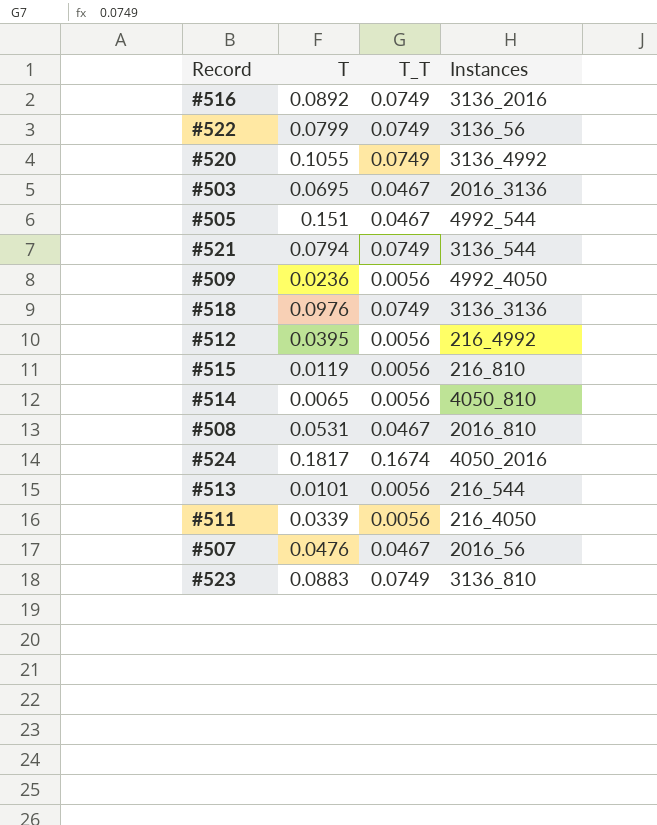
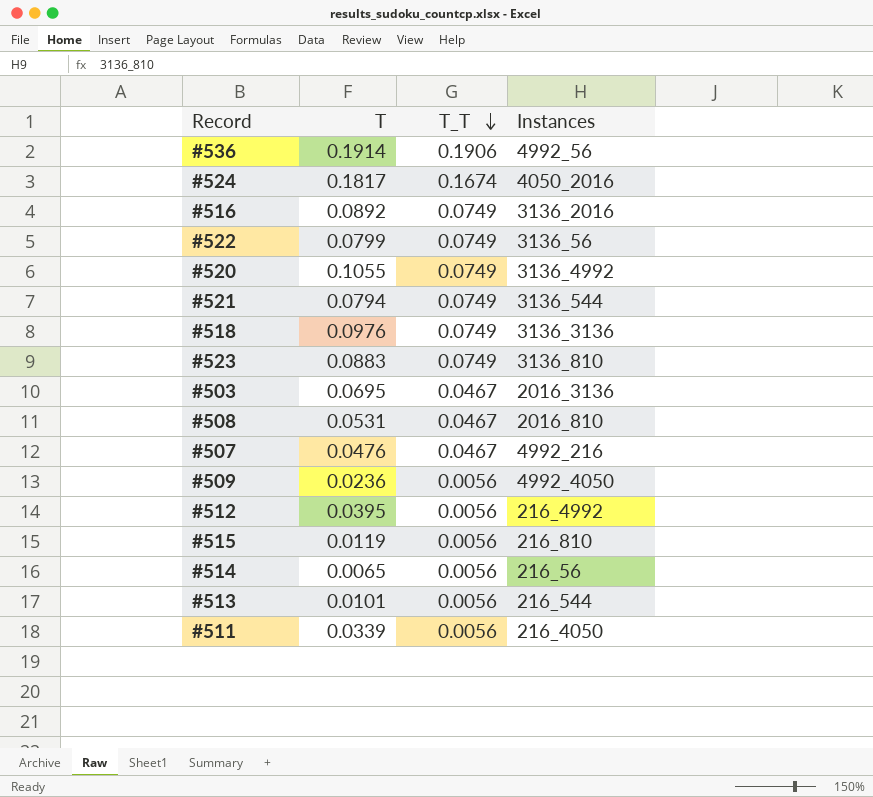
row order: none -> T_T descending
row #505: 0.151 | 0.0467 | 4992_544 -> none
row #536: none -> 0.1914 | 0.1906 | 4992_56
#507 | Instances: 2016_56 -> 4992_216
#514 | Instances: 4050_810 -> 216_56

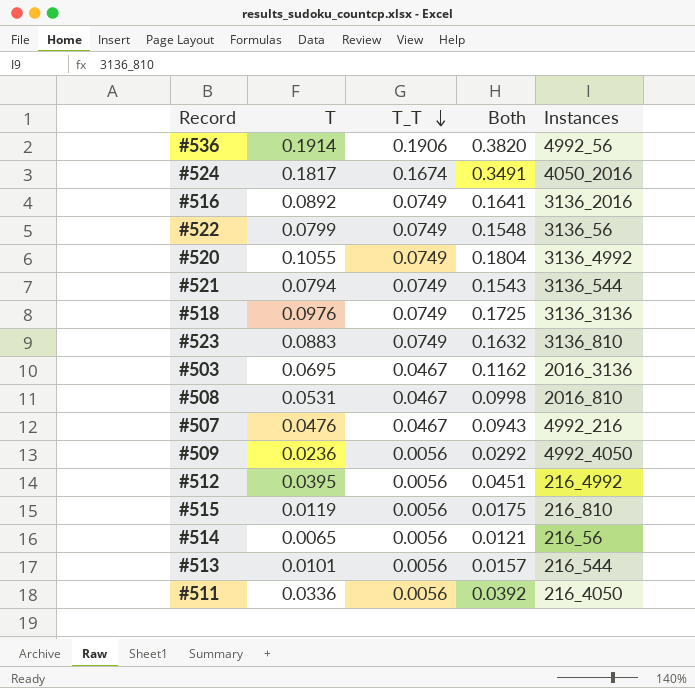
column Both | formula: none -> [T] + [T_T]
#511 | T: 0.0339 -> 0.0336

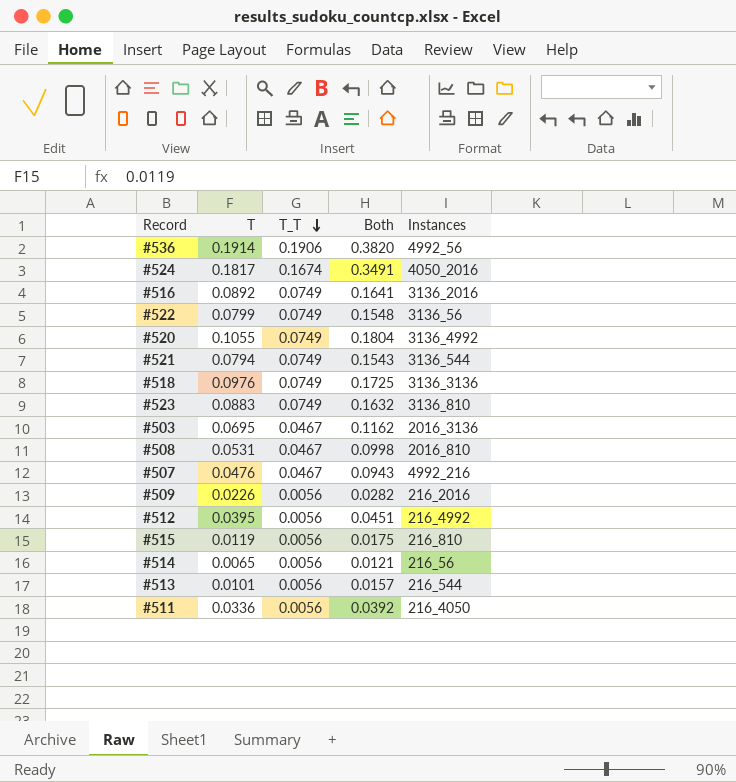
#509 | T: 0.0236 -> 0.0226
#509 | Both: 0.0292 -> 0.0282
#509 | Instances: 4992_4050 -> 216_2016

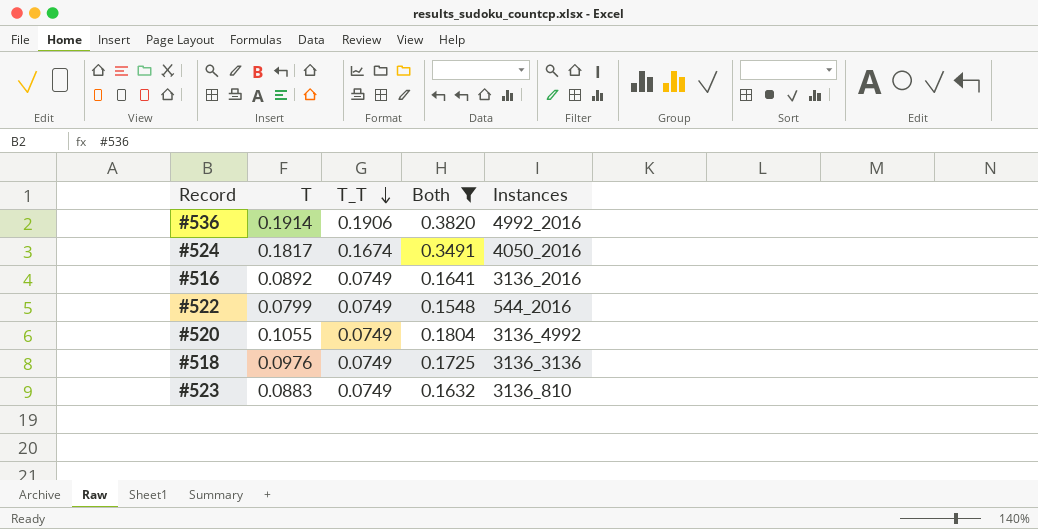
filter: none -> Both >= 0.1548
#536 | Instances: 4992_56 -> 4992_2016
#522 | Instances: 3136_56 -> 544_2016

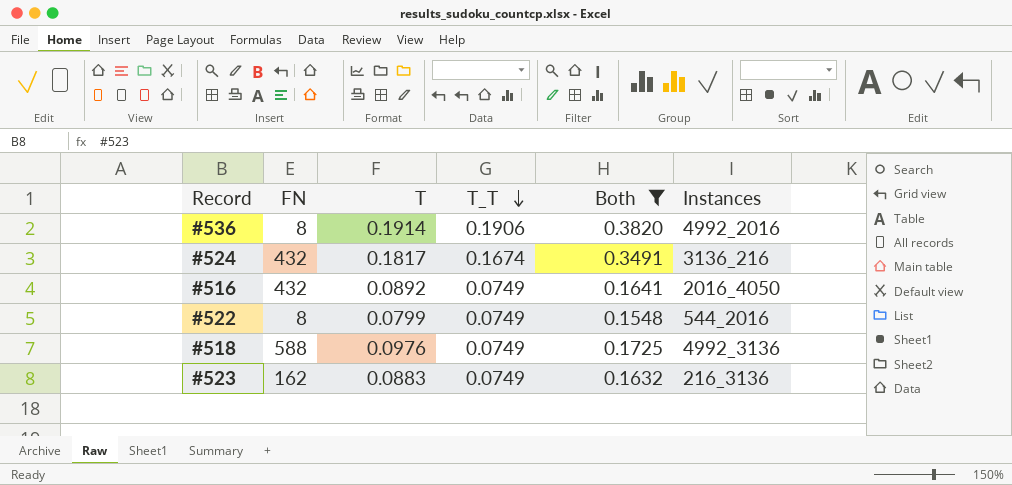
column FN | position: none -> 2
row #520: 0.1055 | 0.0749 | 0.1804 | 3136_4992 -> none
#524 | Instances: 4050_2016 -> 3136_216
#516 | Instances: 3136_2016 -> 2016_4050
#518 | Instances: 3136_3136 -> 4992_3136
#523 | Instances: 3136_810 -> 216_3136

